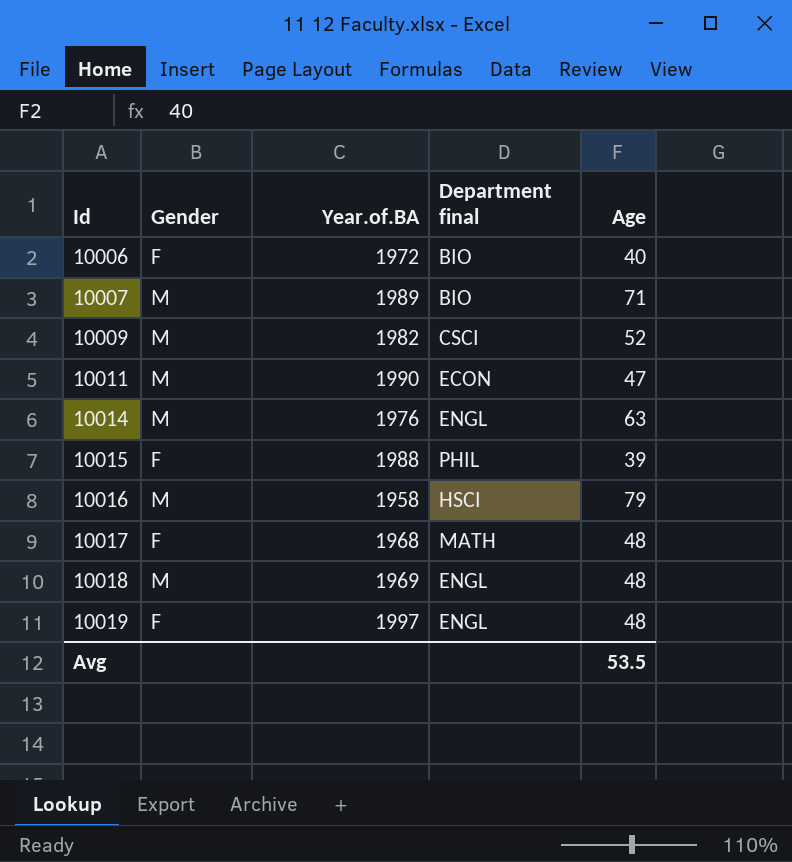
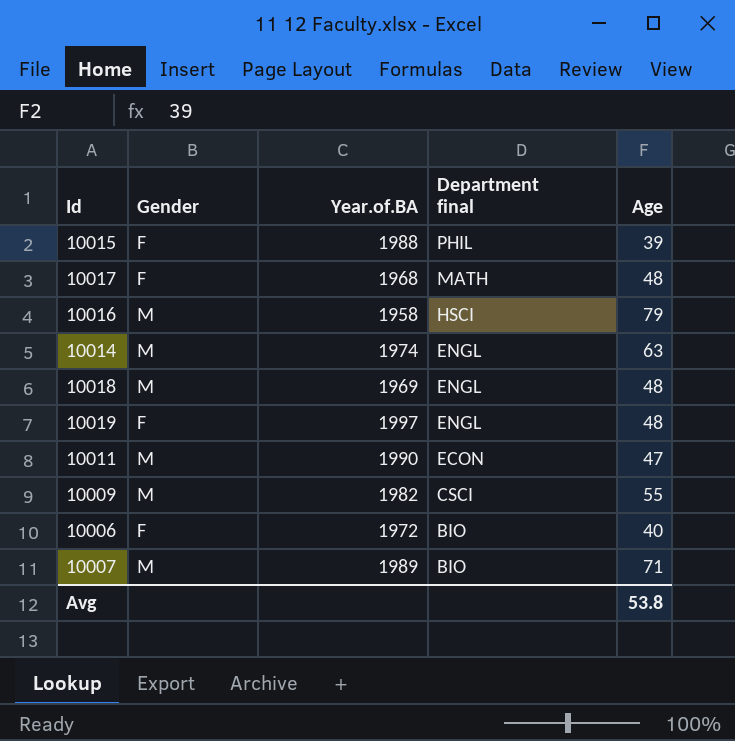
row order: Id ascending -> Department final descending
10014 | Year.of.BA: 1976 -> 1974
10009 | Age: 52 -> 55
Avg | Age: 53.5 -> 53.8

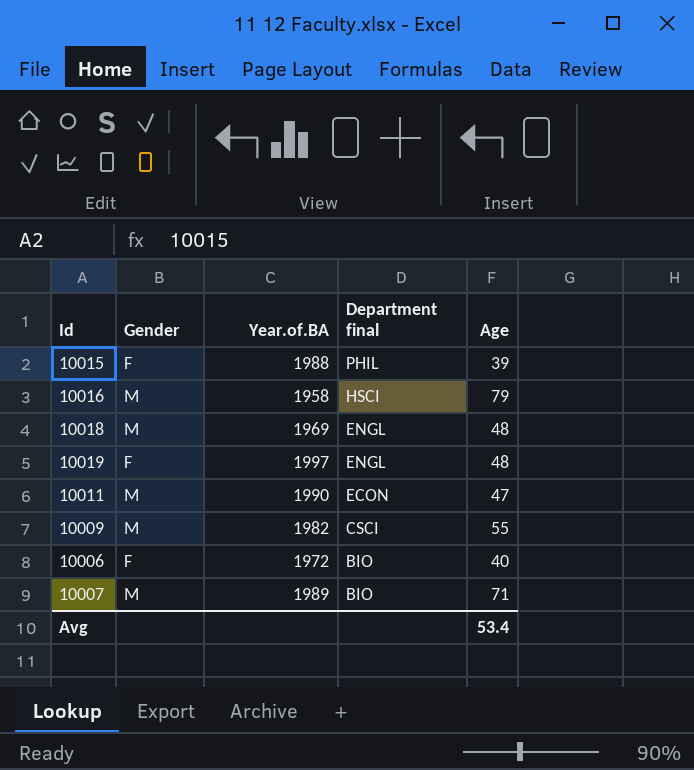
row 10017: F | 1968 | MATH | 48 -> none
row 10014: M | 1974 | ENGL | 63 -> none
Avg | Age: 53.8 -> 53.4

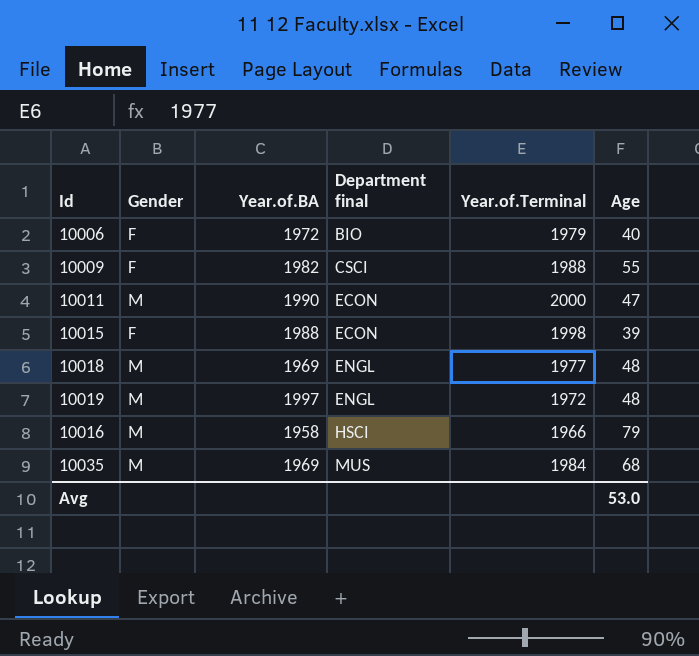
row order: Department final descending -> Department final ascending
column Year.of.Terminal | position: none -> 5
row 10007: M | 1989 | BIO | 71 -> none
10009 | Gender: M -> F
10015 | Department final: PHIL -> ECON
10019 | Gender: F -> M
row 10035: none -> M | 1969 | MUS | 1984 | 68
Avg | Age: 53.4 -> 53.0

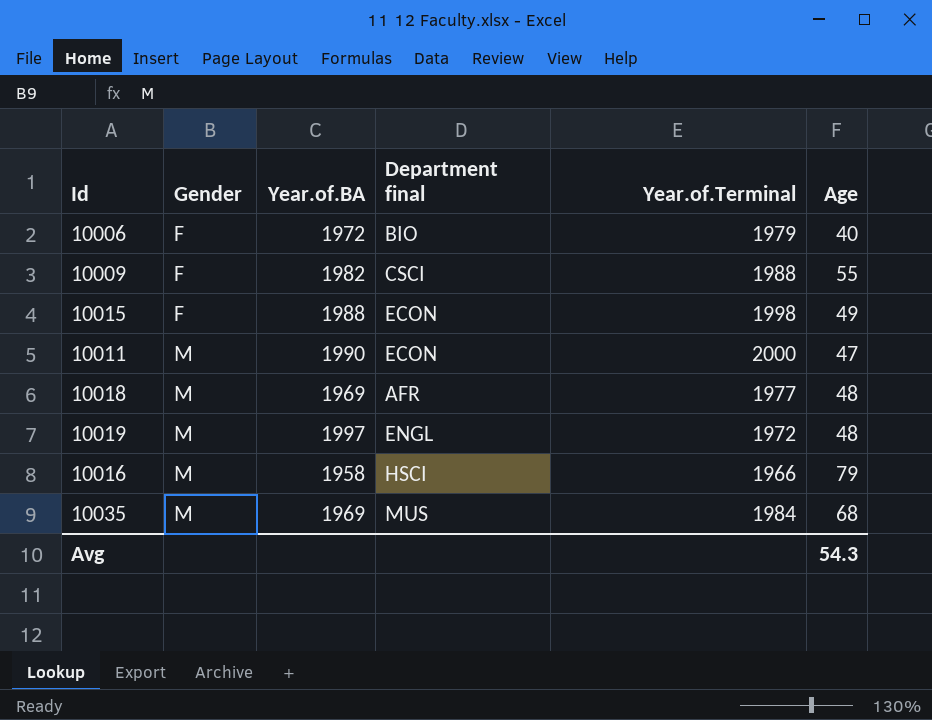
row order: Department final ascending -> Gender ascending
10015 | Age: 39 -> 49
10018 | Department final: ENGL -> AFR
Avg | Age: 53.0 -> 54.3

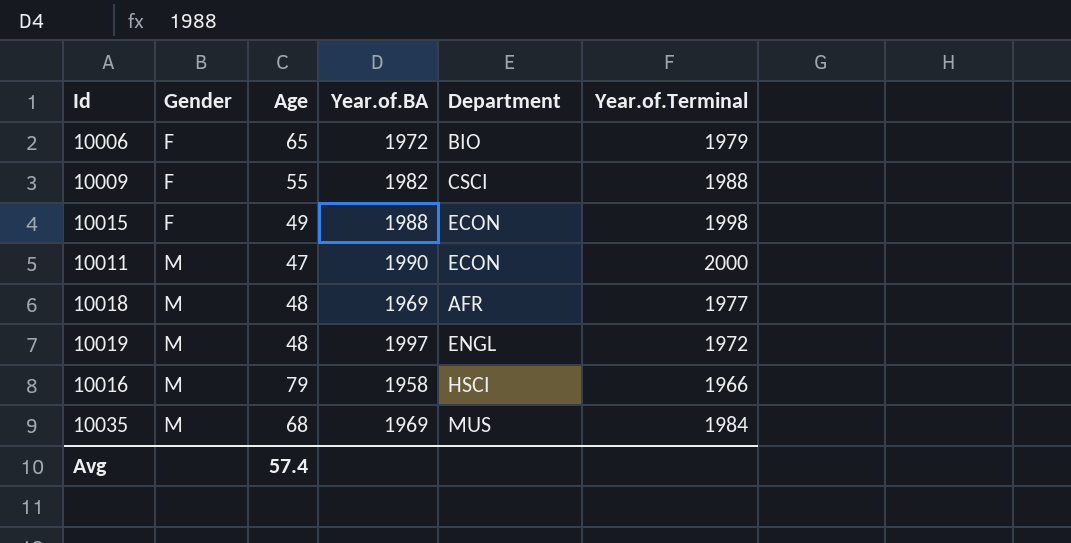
column Age | position: 6 -> 3
column name: Department final -> Department
10006 | Age: 40 -> 65
Avg | Age: 54.3 -> 57.4

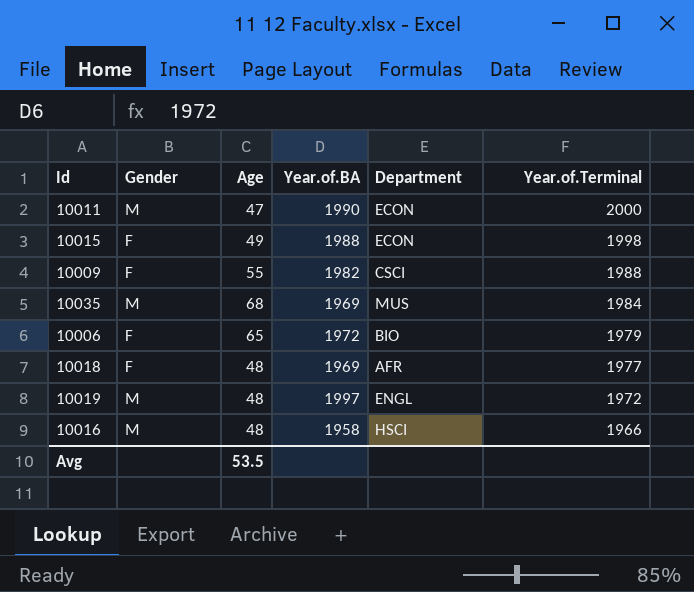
row order: Gender ascending -> Year.of.Terminal descending
10018 | Gender: M -> F
10016 | Age: 79 -> 48
Avg | Age: 57.4 -> 53.5

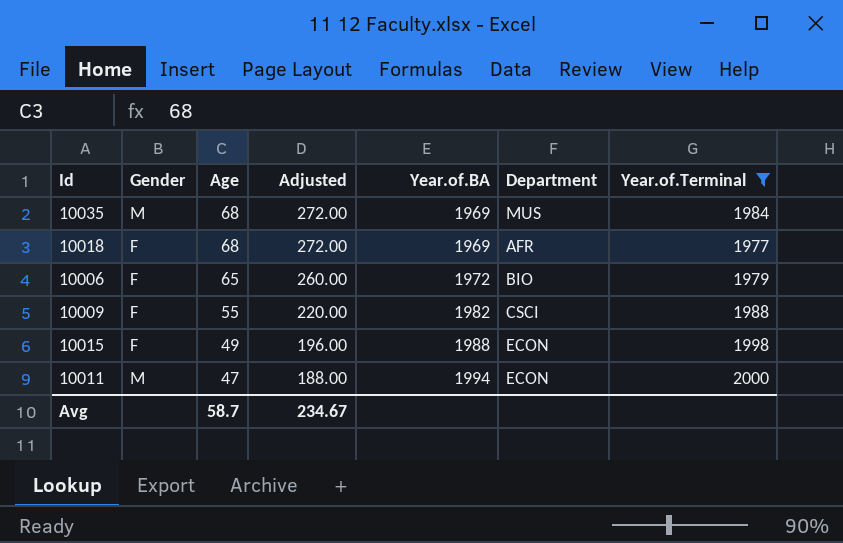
filter: none -> Year.of.Terminal >= 1977
row order: Year.of.Terminal descending -> Age descending
column Adjusted | formula: none -> [Age] * 4
10018 | Age: 48 -> 68
10011 | Year.of.BA: 1990 -> 1994
Avg | Age: 53.5 -> 58.7

